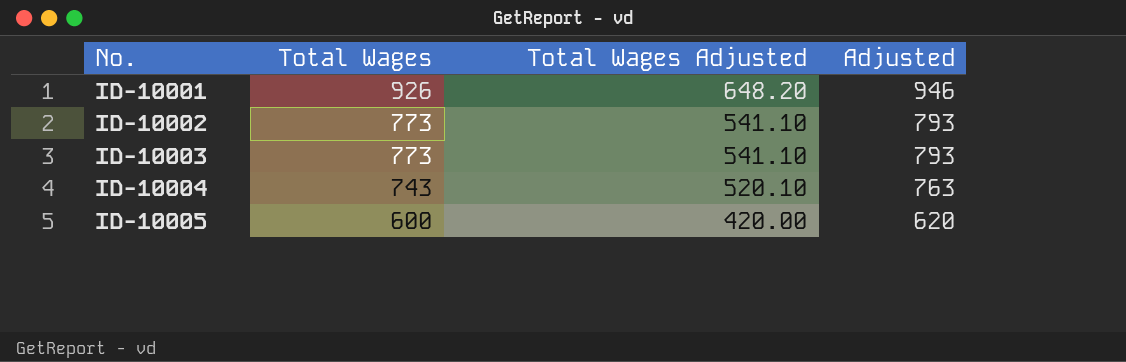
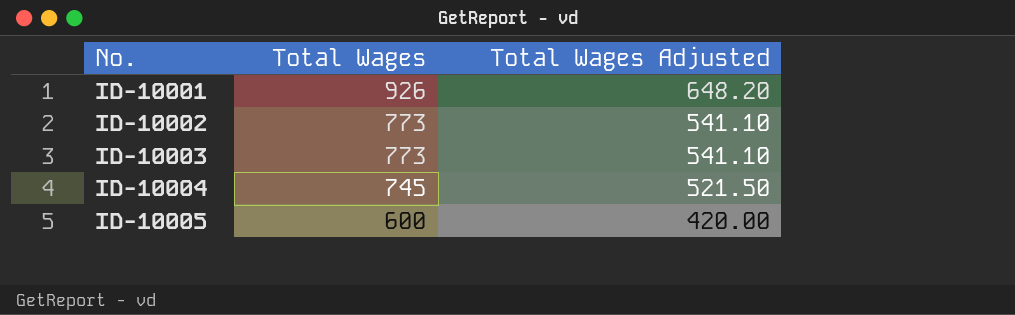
column Adjusted | formula: [Total Wages] + 20 -> none
ID-10004 | Total Wages: 743 -> 745
ID-10004 | Total Wages Adjusted: 520.10 -> 521.50

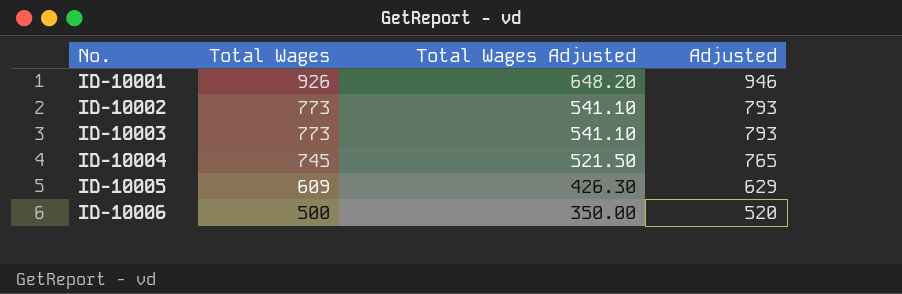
column Adjusted | formula: none -> [Total Wages] + 20
ID-10005 | Total Wages: 600 -> 609
ID-10005 | Total Wages Adjusted: 420.00 -> 426.30
row ID-10006: none -> 500 | 350.00 | 520

